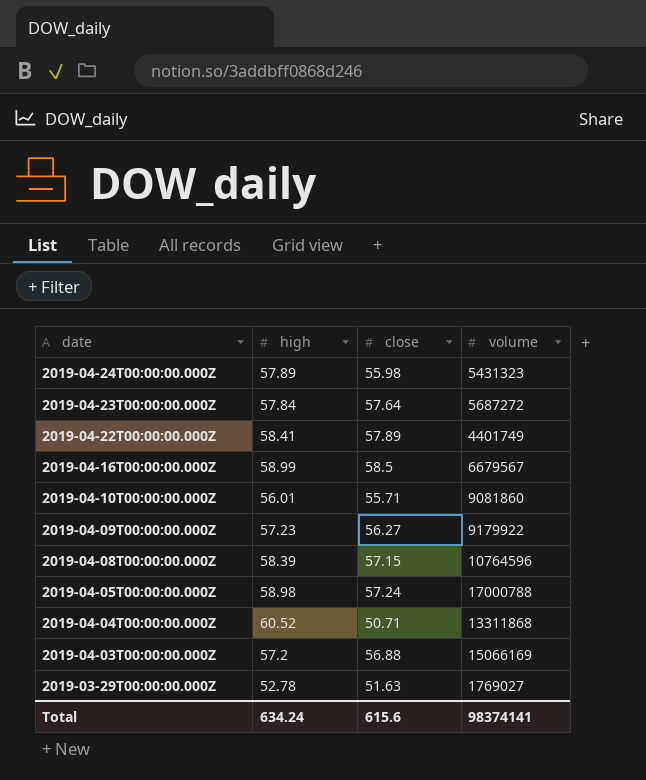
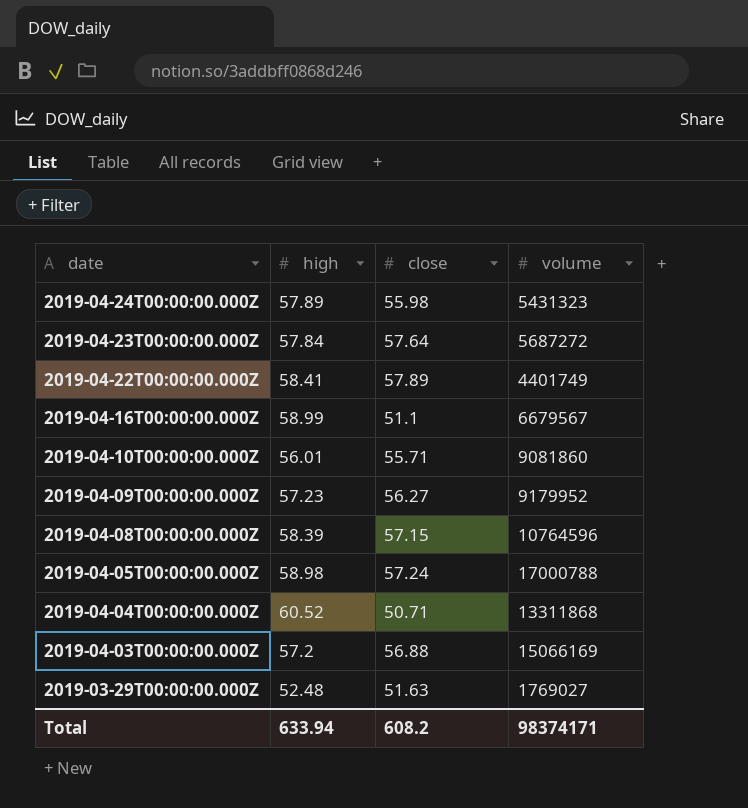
2019-04-16T00:00:00.000Z | close: 58.5 -> 51.1
2019-04-09T00:00:00.000Z | volume: 9179922 -> 9179952
2019-03-29T00:00:00.000Z | high: 52.78 -> 52.48
Total | high: 634.24 -> 633.94
Total | close: 615.6 -> 608.2
Total | volume: 98374141 -> 98374171

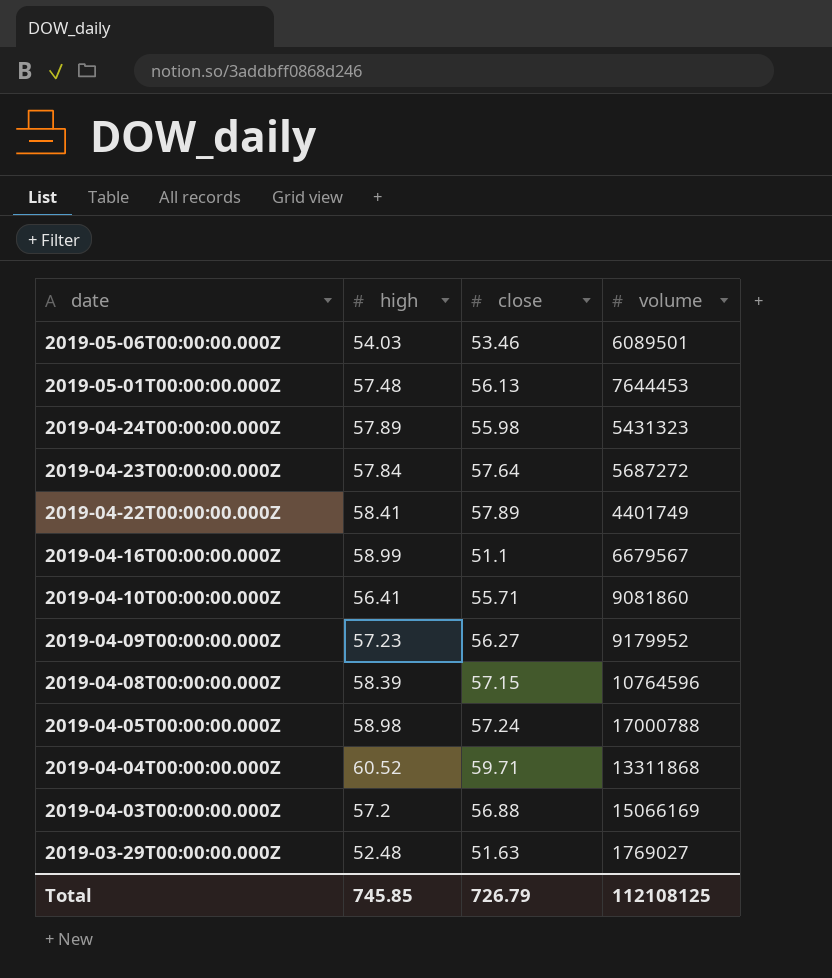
row 2019-05-06T00:00:00.000Z: none -> 54.03 | 53.46 | 6089501
row 2019-05-01T00:00:00.000Z: none -> 57.48 | 56.13 | 7644453
2019-04-10T00:00:00.000Z | high: 56.01 -> 56.41
2019-04-04T00:00:00.000Z | close: 50.71 -> 59.71
Total | high: 633.94 -> 745.85
Total | close: 608.2 -> 726.79
Total | volume: 98374171 -> 112108125

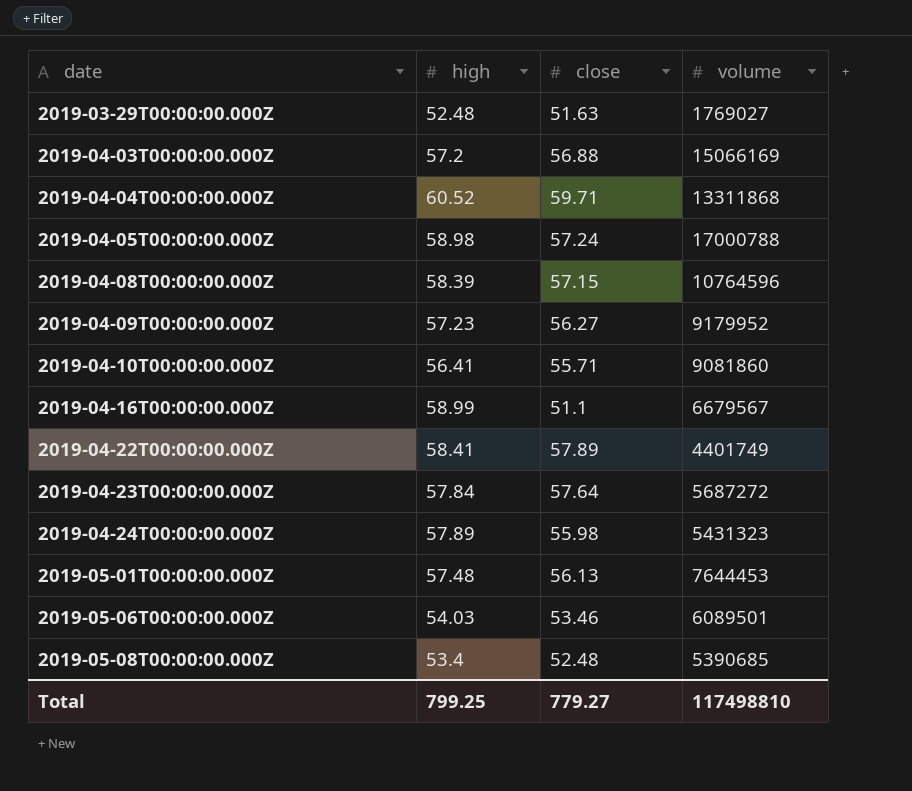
row order: date descending -> date ascending
row 2019-05-08T00:00:00.000Z: none -> 53.4 | 52.48 | 5390685
Total | high: 745.85 -> 799.25
Total | close: 726.79 -> 779.27
Total | volume: 112108125 -> 117498810

